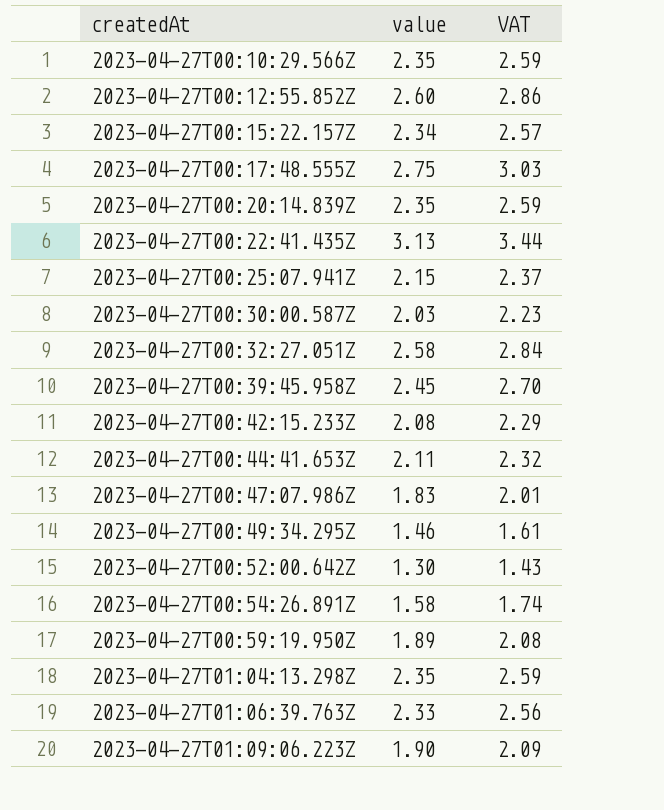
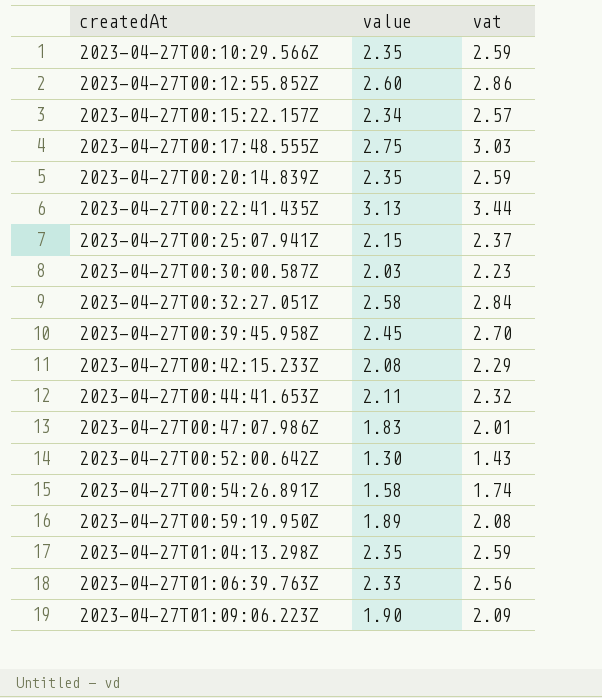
column name: VAT -> vat
row 2023-04-27T00:49:34.295Z: 1.46 | 1.61 -> none

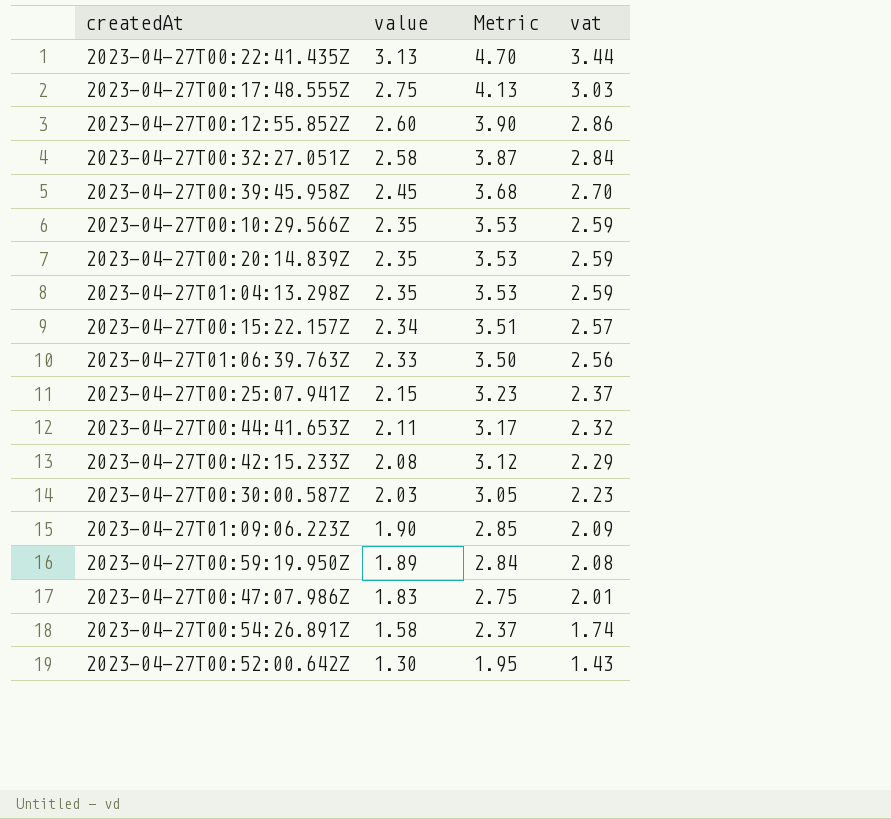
row order: createdAt ascending -> value descending
column Metric | formula: none -> [value] * 1.5

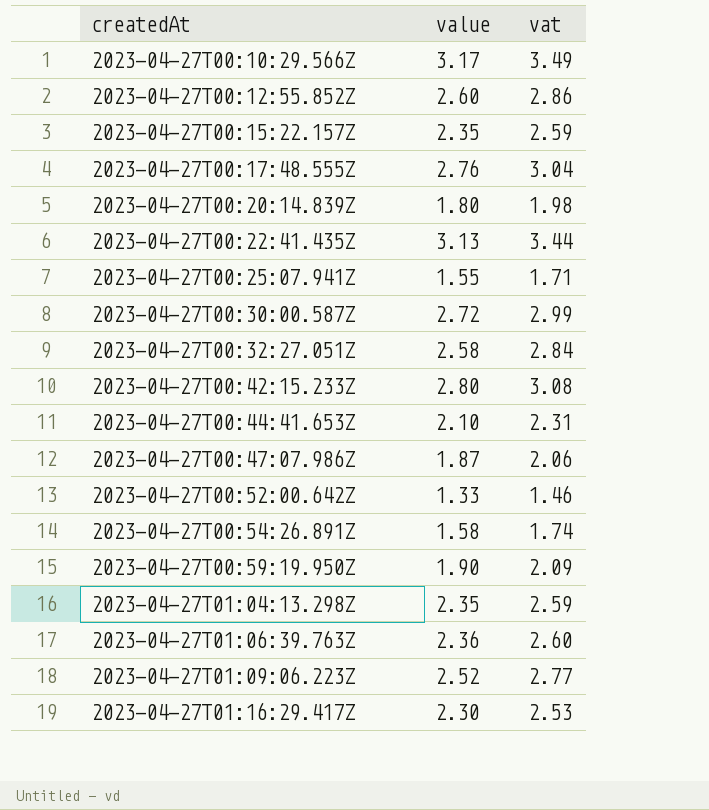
row order: value descending -> createdAt ascending
column Metric | formula: [value] * 1.5 -> none
row 2023-04-27T00:39:45.958Z: 2.45 | 3.68 | 2.70 -> none
2023-04-27T00:10:29.566Z | value: 2.35 -> 3.17
2023-04-27T00:10:29.566Z | vat: 2.59 -> 3.49
2023-04-27T00:15:22.157Z | value: 2.34 -> 2.35
2023-04-27T00:15:22.157Z | vat: 2.57 -> 2.59
2023-04-27T00:17:48.555Z | value: 2.75 -> 2.76
2023-04-27T00:17:48.555Z | vat: 3.03 -> 3.04
2023-04-27T00:20:14.839Z | value: 2.35 -> 1.80
2023-04-27T00:20:14.839Z | vat: 2.59 -> 1.98
2023-04-27T00:25:07.941Z | value: 2.15 -> 1.55
2023-04-27T00:25:07.941Z | vat: 2.37 -> 1.71
2023-04-27T00:30:00.587Z | value: 2.03 -> 2.72
2023-04-27T00:30:00.587Z | vat: 2.23 -> 2.99
2023-04-27T00:42:15.233Z | value: 2.08 -> 2.80
2023-04-27T00:42:15.233Z | vat: 2.29 -> 3.08
2023-04-27T00:44:41.653Z | value: 2.11 -> 2.10
2023-04-27T00:44:41.653Z | vat: 2.32 -> 2.31
2023-04-27T00:47:07.986Z | value: 1.83 -> 1.87
2023-04-27T00:47:07.986Z | vat: 2.01 -> 2.06
2023-04-27T00:52:00.642Z | value: 1.30 -> 1.33
2023-04-27T00:52:00.642Z | vat: 1.43 -> 1.46
2023-04-27T00:59:19.950Z | value: 1.89 -> 1.90
2023-04-27T00:59:19.950Z | vat: 2.08 -> 2.09
2023-04-27T01:06:39.763Z | value: 2.33 -> 2.36
2023-04-27T01:06:39.763Z | vat: 2.56 -> 2.60
2023-04-27T01:09:06.223Z | value: 1.90 -> 2.52
2023-04-27T01:09:06.223Z | vat: 2.09 -> 2.77
row 2023-04-27T01:16:29.417Z: none -> 2.30 | 2.53

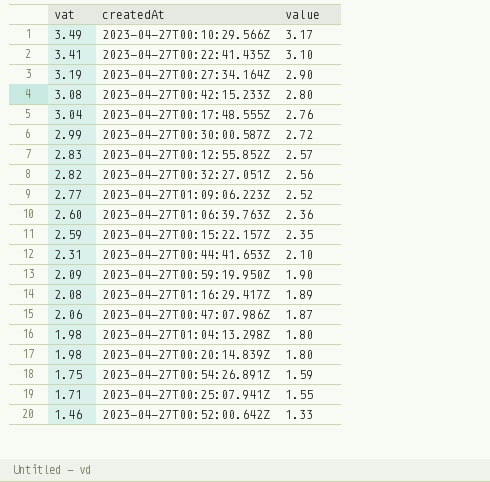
row order: createdAt ascending -> vat descending
column vat | position: 3 -> 1
2023-04-27T00:22:41.435Z | vat: 3.44 -> 3.41
2023-04-27T00:22:41.435Z | value: 3.13 -> 3.10
row 2023-04-27T00:27:34.164Z: none -> 3.19 | 2.90
2023-04-27T00:12:55.852Z | vat: 2.86 -> 2.83
2023-04-27T00:12:55.852Z | value: 2.60 -> 2.57
2023-04-27T00:32:27.051Z | vat: 2.84 -> 2.82
2023-04-27T00:32:27.051Z | value: 2.58 -> 2.56
2023-04-27T01:16:29.417Z | vat: 2.53 -> 2.08
2023-04-27T01:16:29.417Z | value: 2.30 -> 1.89
2023-04-27T01:04:13.298Z | vat: 2.59 -> 1.98
2023-04-27T01:04:13.298Z | value: 2.35 -> 1.80
2023-04-27T00:54:26.891Z | vat: 1.74 -> 1.75
2023-04-27T00:54:26.891Z | value: 1.58 -> 1.59

